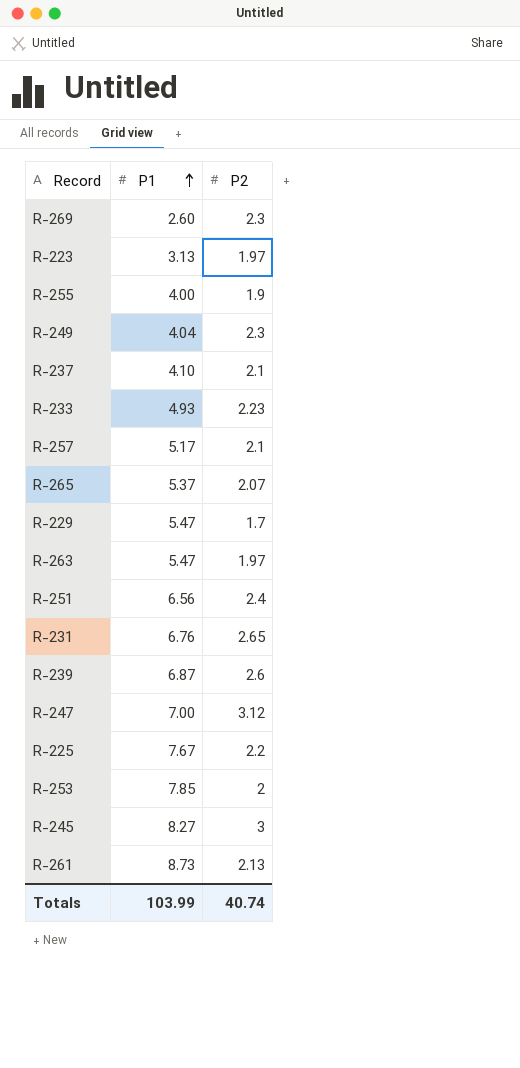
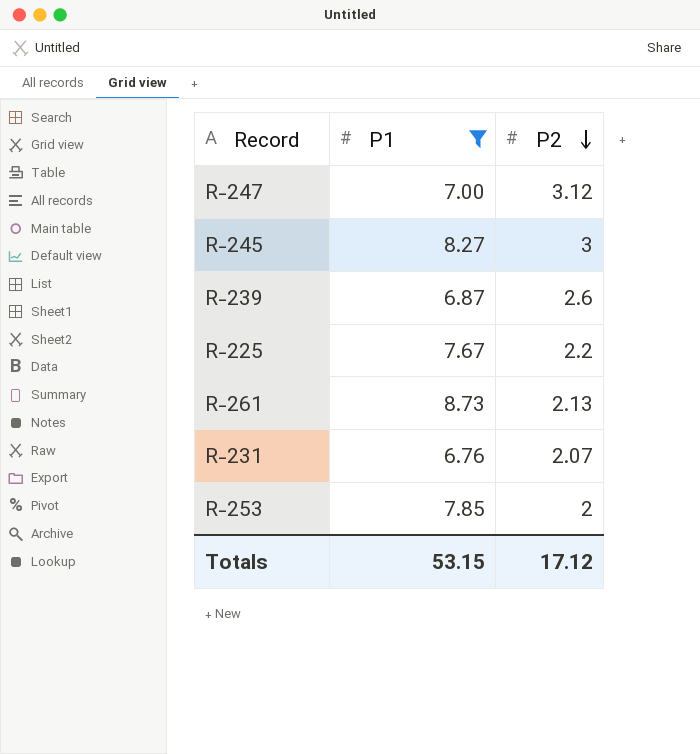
filter: none -> P1 >= 6.76
row order: P1 ascending -> P2 descending
R-231 | P2: 2.65 -> 2.07
Totals | P1: 103.99 -> 53.15
Totals | P2: 40.74 -> 17.12

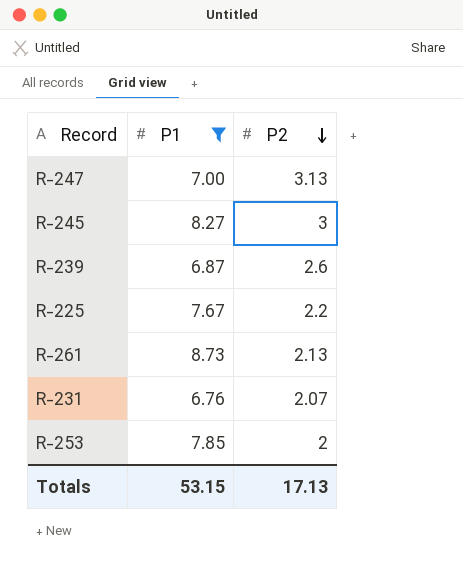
R-247 | P2: 3.12 -> 3.13
Totals | P2: 17.12 -> 17.13

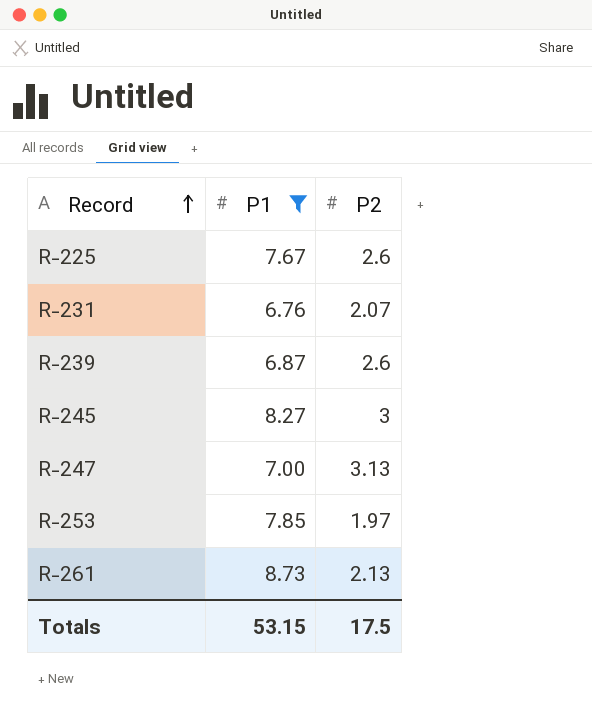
row order: P2 descending -> Record ascending
R-225 | P2: 2.2 -> 2.6
R-253 | P2: 2 -> 1.97
Totals | P2: 17.13 -> 17.5

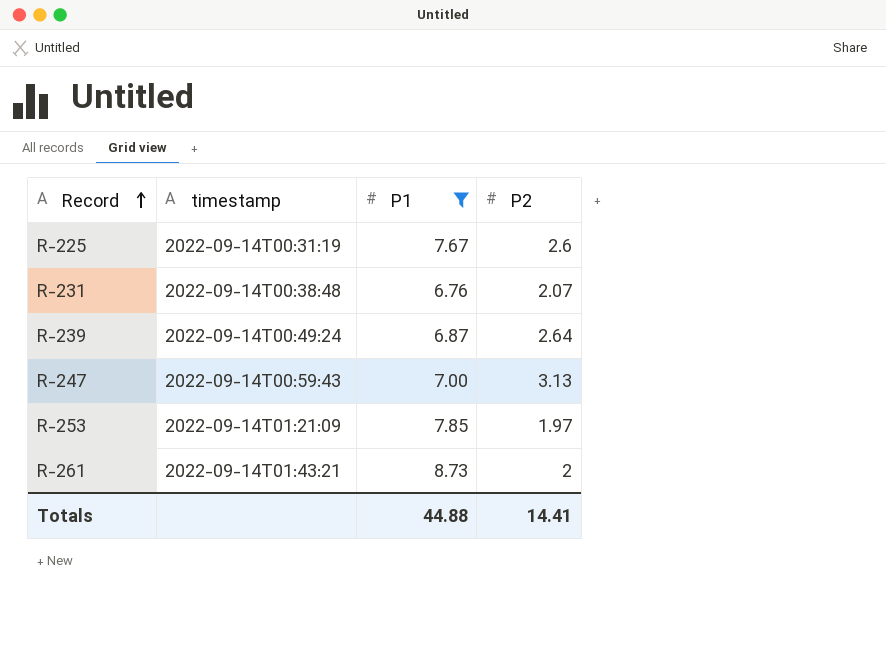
column timestamp | position: none -> 2
row R-245: 8.27 | 3 -> none
R-239 | P2: 2.6 -> 2.64
R-261 | P2: 2.13 -> 2
Totals | P1: 53.15 -> 44.88
Totals | P2: 17.5 -> 14.41

